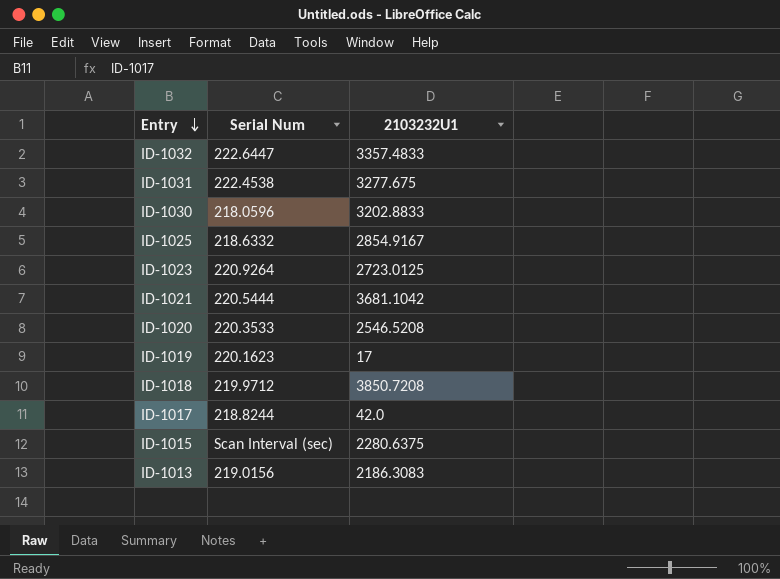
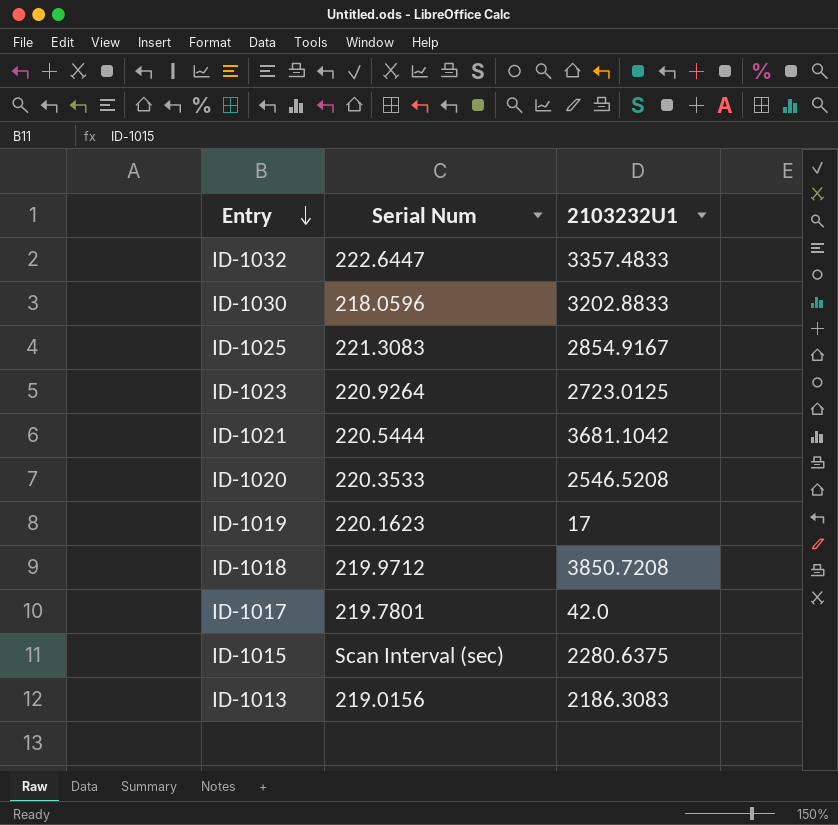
row ID-1031: 222.4538 | 3277.675 -> none
ID-1025 | Serial Num: 218.6332 -> 221.3083
ID-1017 | Serial Num: 218.8244 -> 219.7801

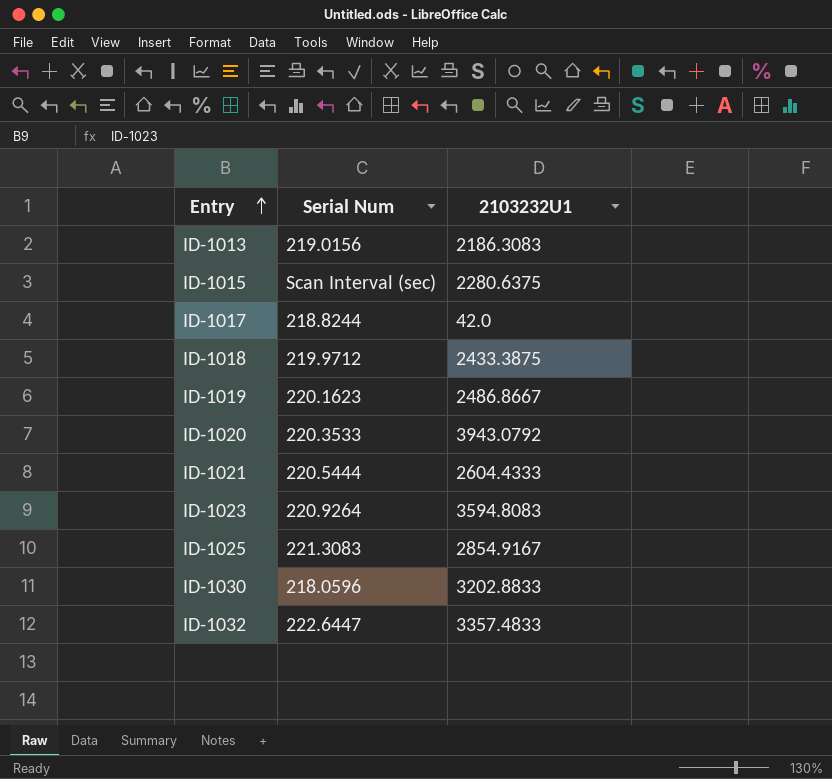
row order: Entry descending -> Entry ascending
ID-1017 | Serial Num: 219.7801 -> 218.8244
ID-1018 | 2103232U1: 3850.7208 -> 2433.3875
ID-1019 | 2103232U1: 17 -> 2486.8667
ID-1020 | 2103232U1: 2546.5208 -> 3943.0792
ID-1021 | 2103232U1: 3681.1042 -> 2604.4333
ID-1023 | 2103232U1: 2723.0125 -> 3594.8083

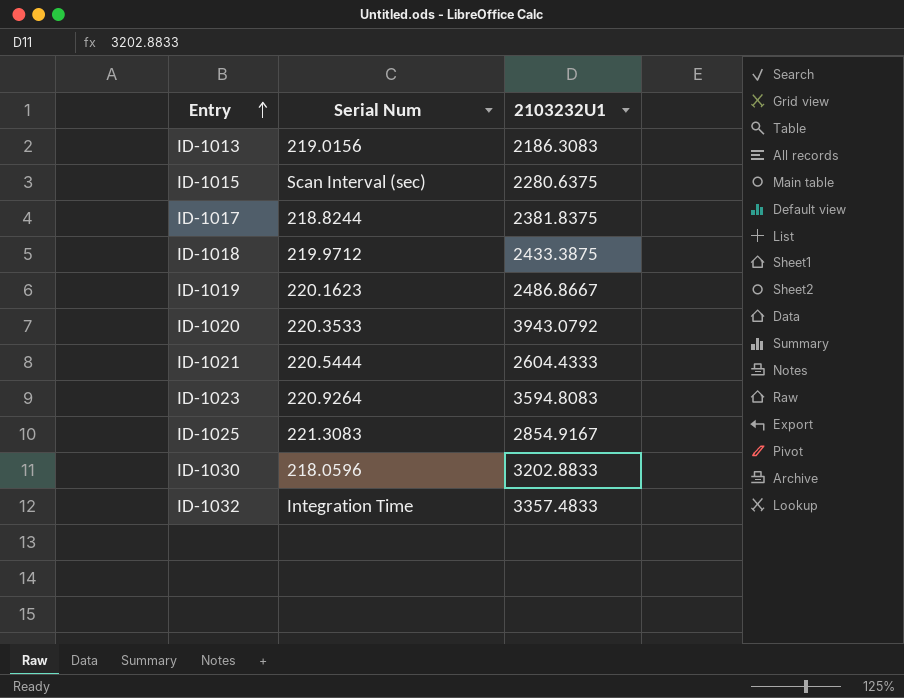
ID-1017 | 2103232U1: 42.0 -> 2381.8375
ID-1032 | Serial Num: 222.6447 -> Integration Time

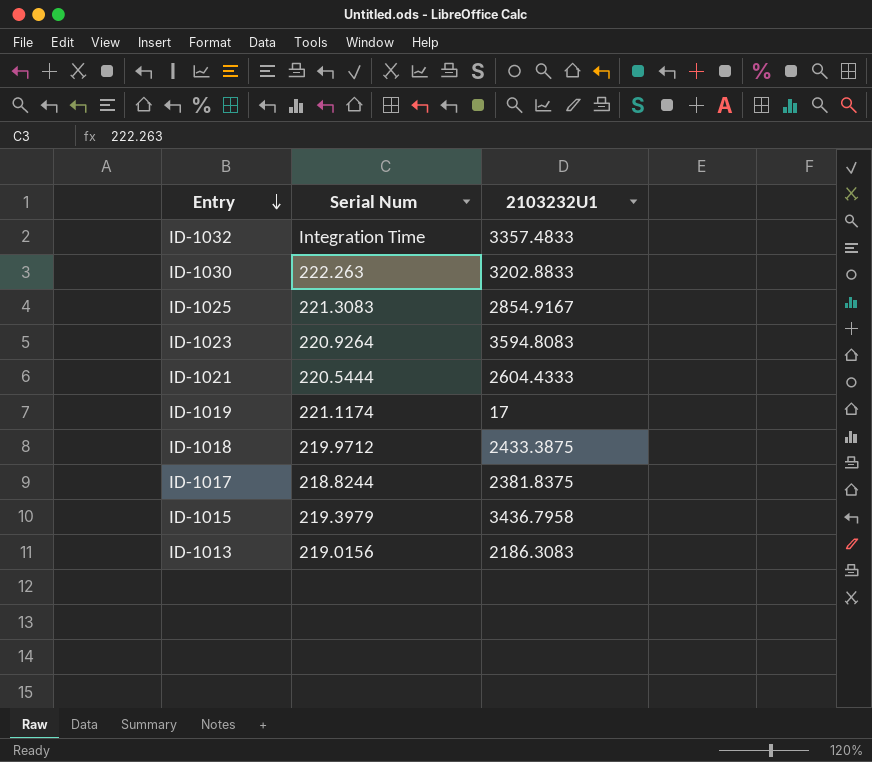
row order: Entry ascending -> Entry descending
row ID-1020: 220.3533 | 3943.0792 -> none
ID-1030 | Serial Num: 218.0596 -> 222.263
ID-1019 | Serial Num: 220.1623 -> 221.1174
ID-1019 | 2103232U1: 2486.8667 -> 17
ID-1015 | Serial Num: Scan Interval (sec) -> 219.3979
ID-1015 | 2103232U1: 2280.6375 -> 3436.7958

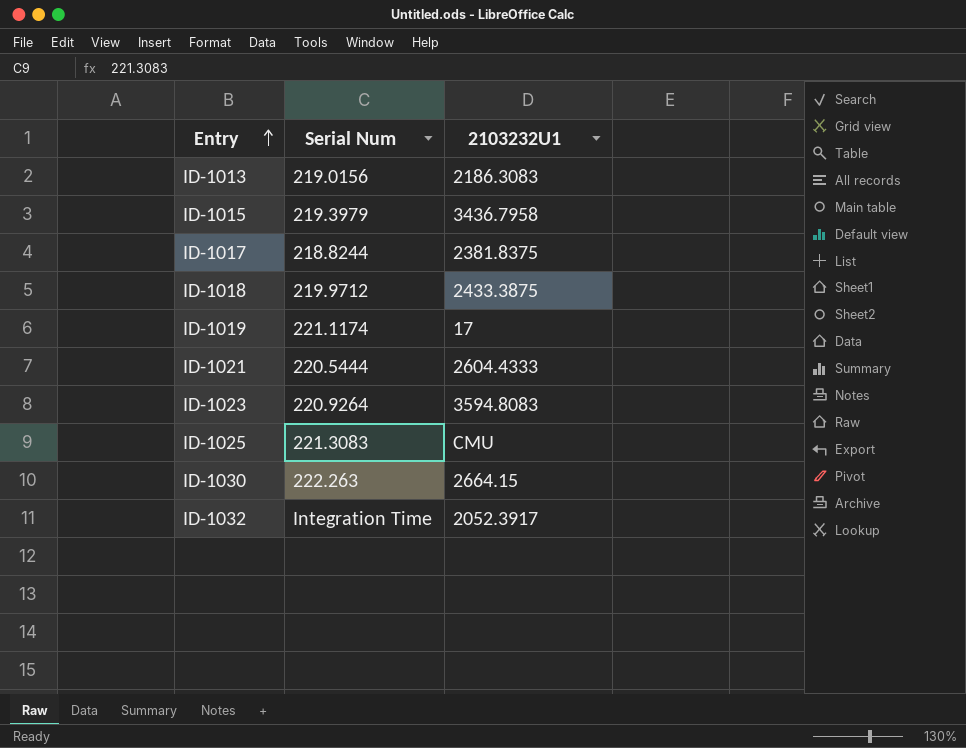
row order: Entry descending -> Entry ascending
ID-1025 | 2103232U1: 2854.9167 -> CMU
ID-1030 | 2103232U1: 3202.8833 -> 2664.15
ID-1032 | 2103232U1: 3357.4833 -> 2052.3917

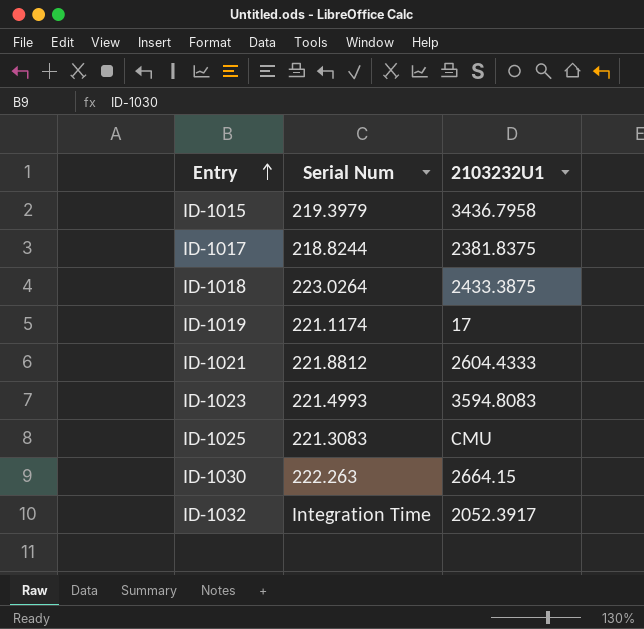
row ID-1013: 219.0156 | 2186.3083 -> none
ID-1018 | Serial Num: 219.9712 -> 223.0264
ID-1021 | Serial Num: 220.5444 -> 221.8812
ID-1023 | Serial Num: 220.9264 -> 221.4993

